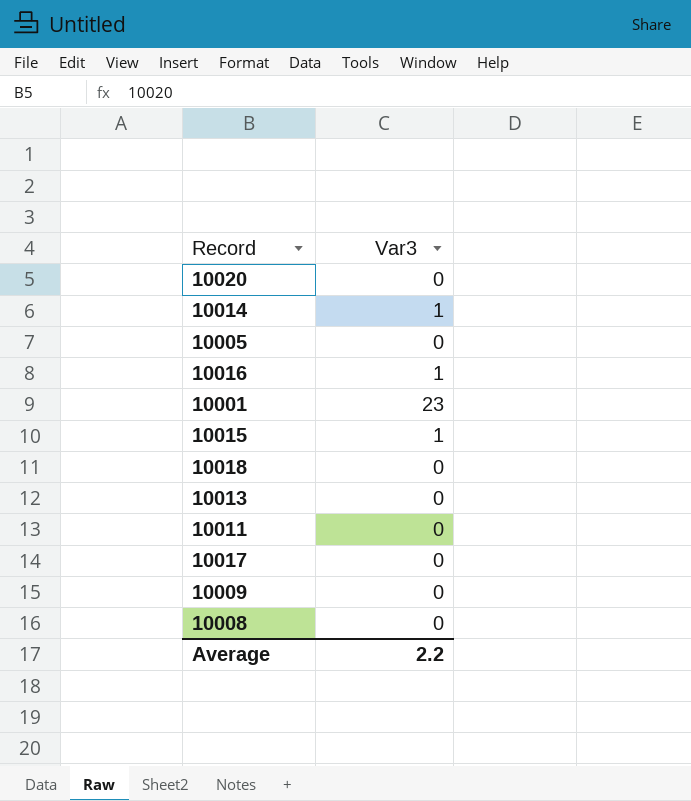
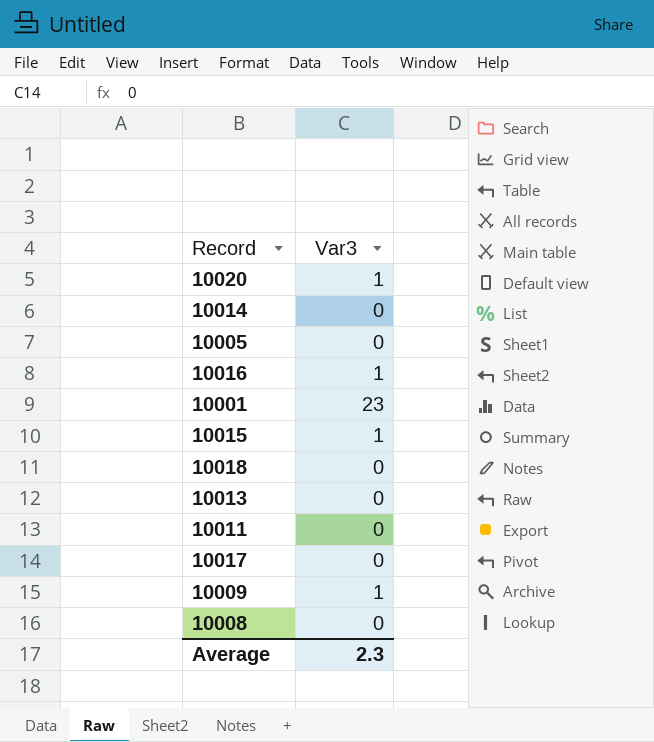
10020 | Var3: 0 -> 1
10014 | Var3: 1 -> 0
10009 | Var3: 0 -> 1
Average | Var3: 2.2 -> 2.3

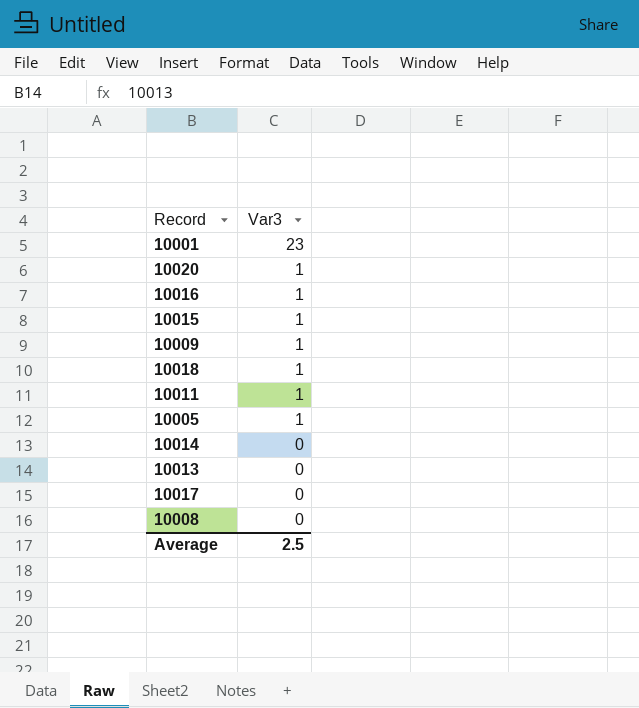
row order: none -> Var3 descending
10018 | Var3: 0 -> 1
10011 | Var3: 0 -> 1
10005 | Var3: 0 -> 1
Average | Var3: 2.3 -> 2.5

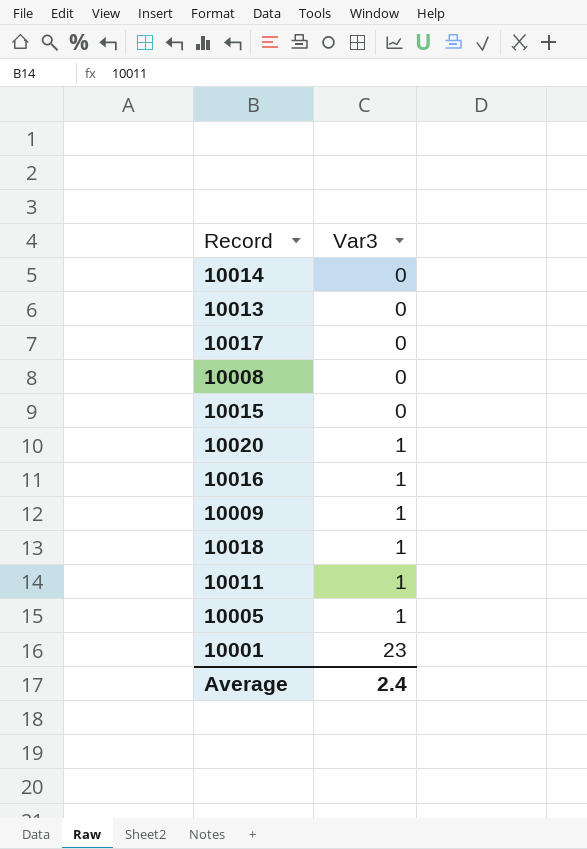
row order: Var3 descending -> Var3 ascending
10015 | Var3: 1 -> 0
Average | Var3: 2.5 -> 2.4

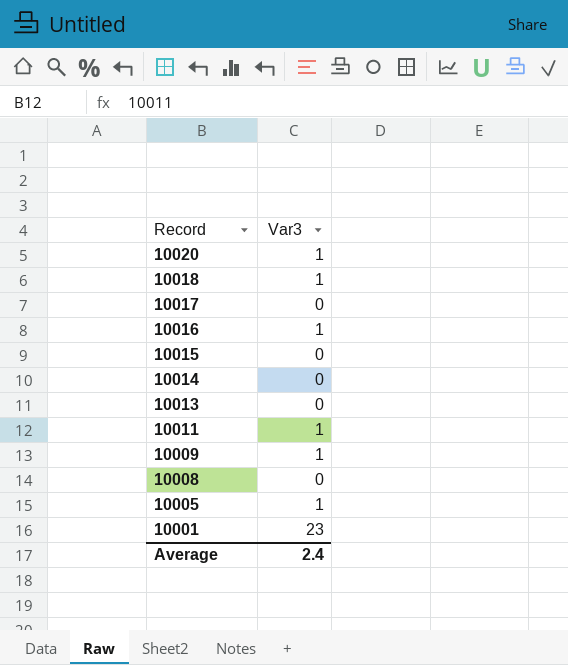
row order: Var3 ascending -> Record descending

